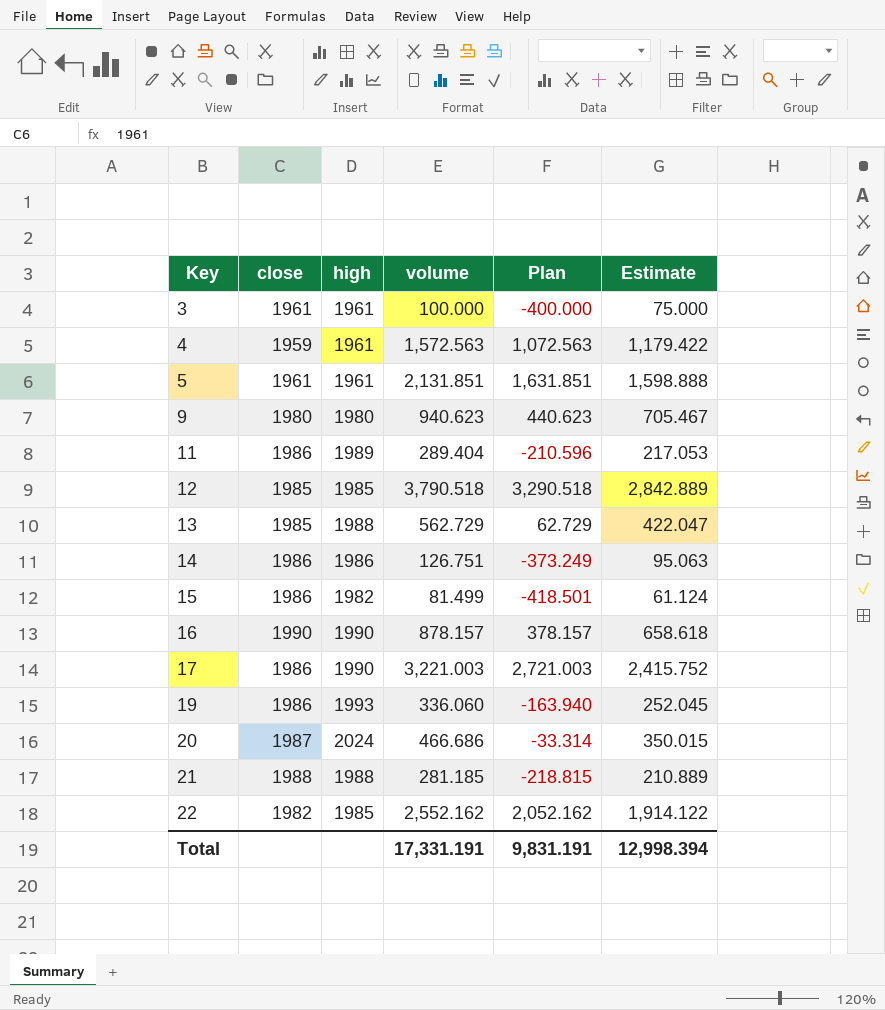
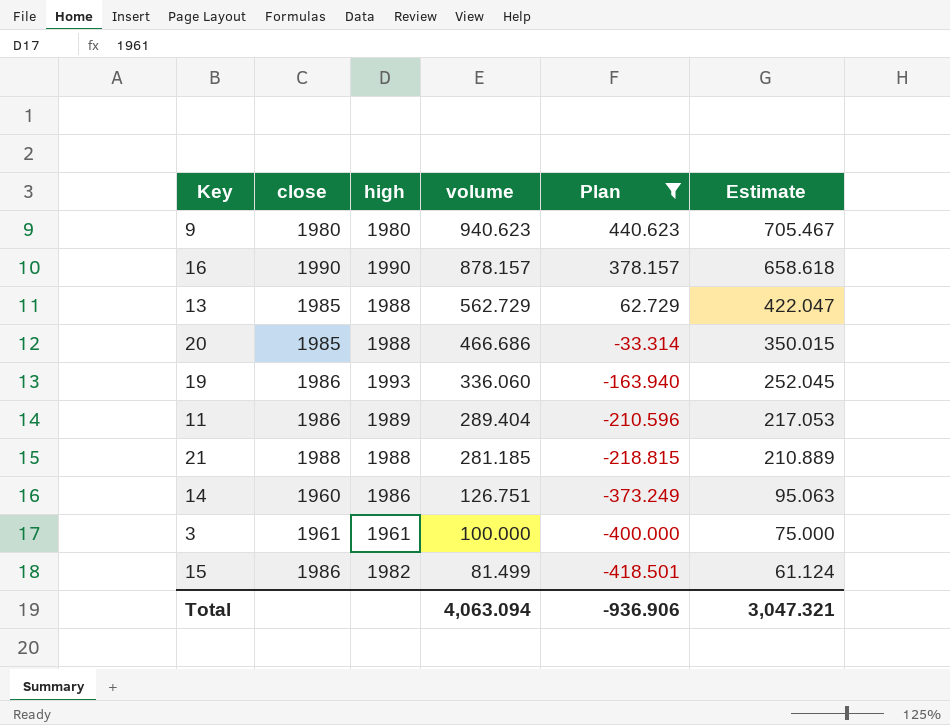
filter: none -> Plan <= 440.623
row order: Key ascending -> volume descending
20 | close: 1987 -> 1985
20 | high: 2024 -> 1988
14 | close: 1986 -> 1960
Total | volume: 17,331.191 -> 4,063.094
Total | Plan: 9,831.191 -> -936.906
Total | Estimate: 12,998.394 -> 3,047.321

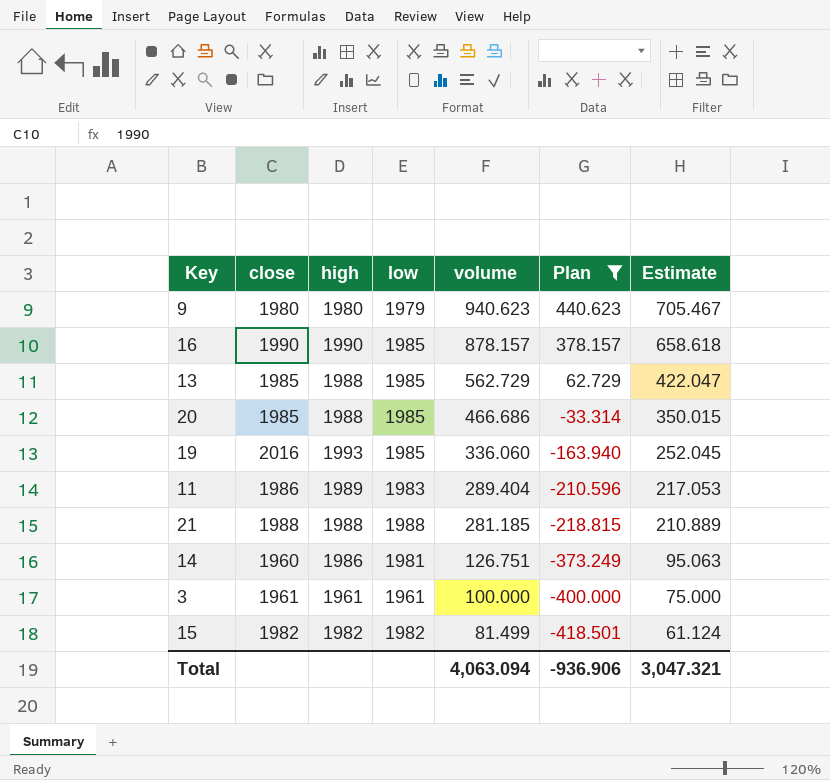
column low | position: none -> 4
19 | close: 1986 -> 2016
15 | close: 1986 -> 1982

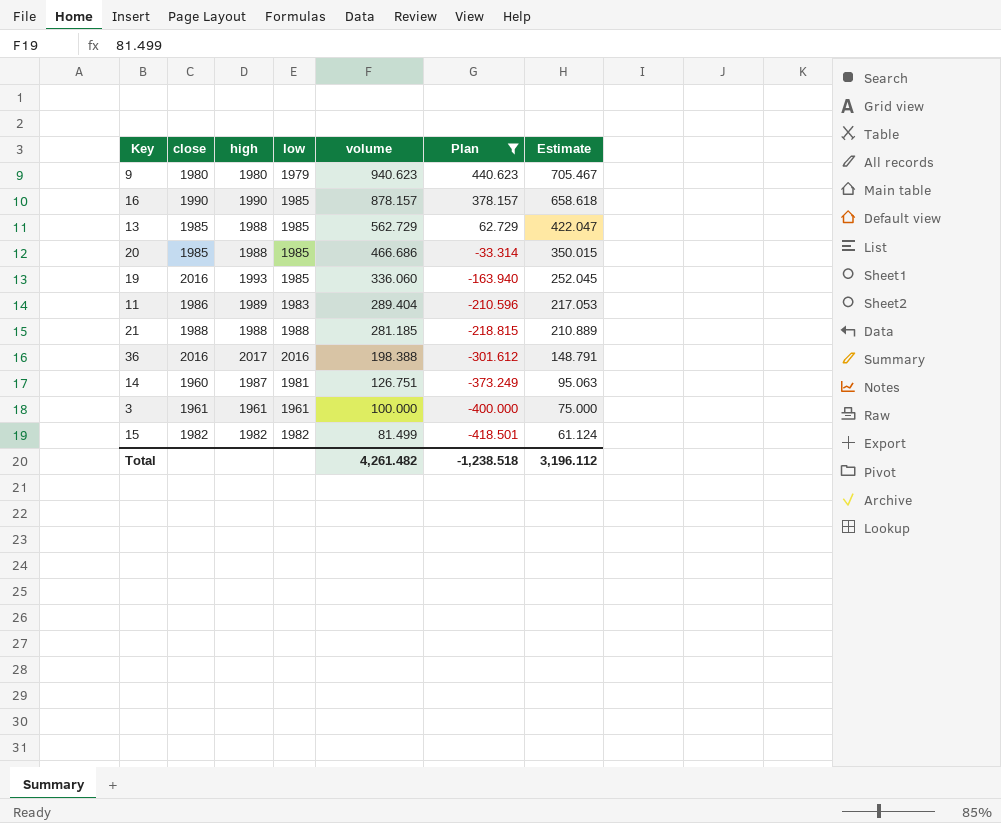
row 36: none -> 2016 | 2017 | 2016 | 198.388 | -301.612 | 148.791
14 | high: 1986 -> 1987
Total | volume: 4,063.094 -> 4,261.482
Total | Plan: -936.906 -> -1,238.518
Total | Estimate: 3,047.321 -> 3,196.112

